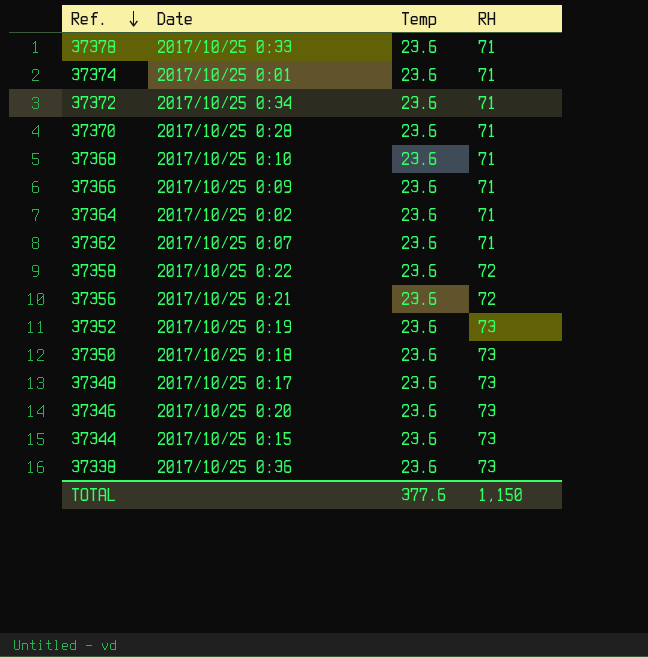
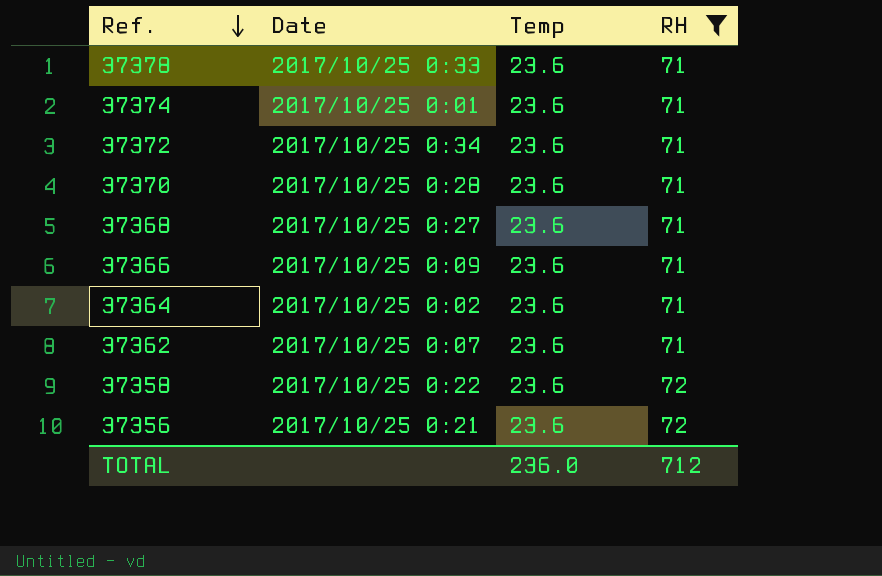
filter: none -> RH != 73
37368 | Date: 2017/10/25 0:10 -> 2017/10/25 0:27
TOTAL | Temp: 377.6 -> 236.0
TOTAL | RH: 1,150 -> 712

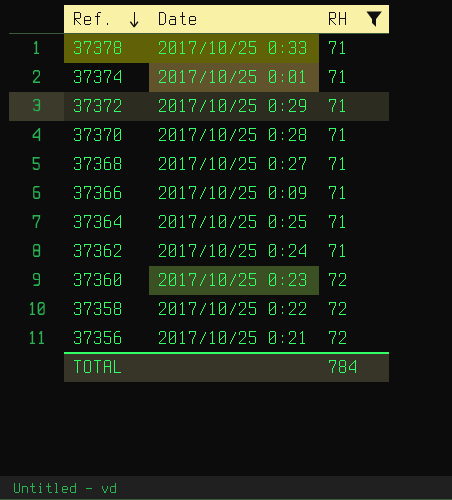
column Temp | position: 3 -> none
37372 | Date: 2017/10/25 0:34 -> 2017/10/25 0:29
37364 | Date: 2017/10/25 0:02 -> 2017/10/25 0:25
37362 | Date: 2017/10/25 0:07 -> 2017/10/25 0:24
row 37360: none -> 2017/10/25 0:23 | 72
TOTAL | RH: 712 -> 784

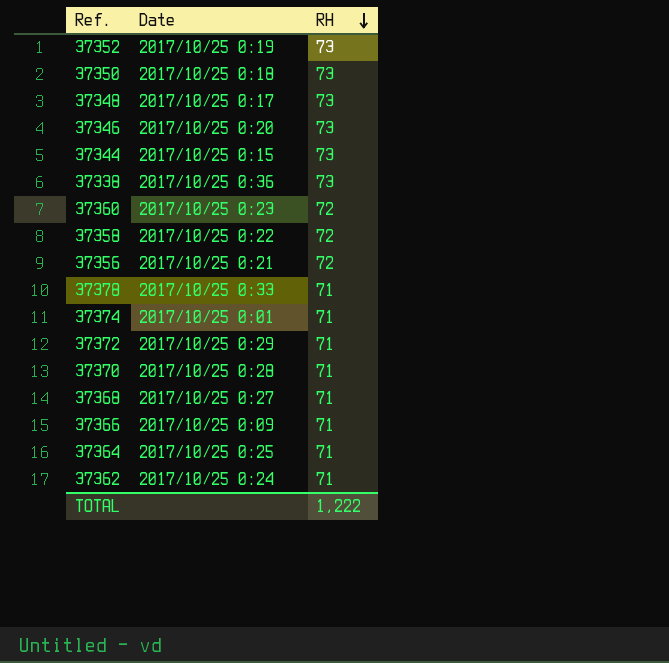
filter: RH != 73 -> none
row order: Ref. descending -> RH descending
TOTAL | RH: 784 -> 1,222

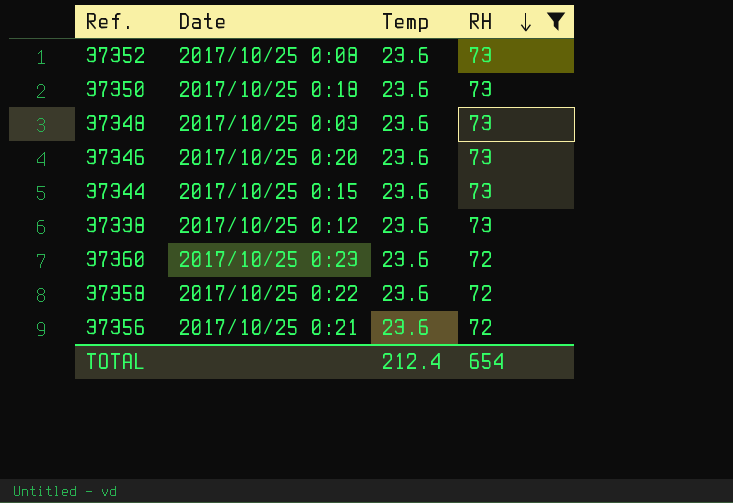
filter: none -> RH != 71
column Temp | position: none -> 3
37352 | Date: 2017/10/25 0:19 -> 2017/10/25 0:08
37348 | Date: 2017/10/25 0:17 -> 2017/10/25 0:03
37338 | Date: 2017/10/25 0:36 -> 2017/10/25 0:12
TOTAL | RH: 1,222 -> 654

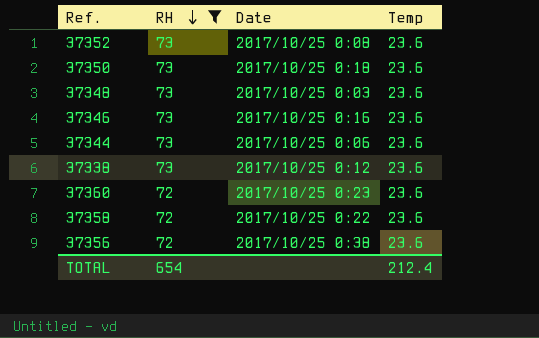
column RH | position: 4 -> 2
37346 | Date: 2017/10/25 0:20 -> 2017/10/25 0:16
37344 | Date: 2017/10/25 0:15 -> 2017/10/25 0:06
37356 | Date: 2017/10/25 0:21 -> 2017/10/25 0:38

